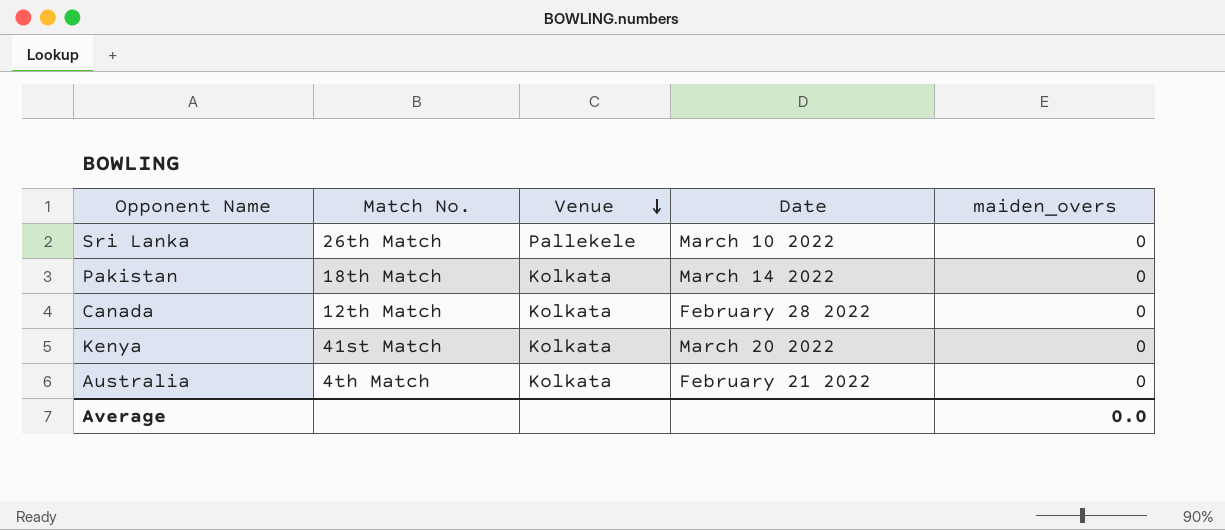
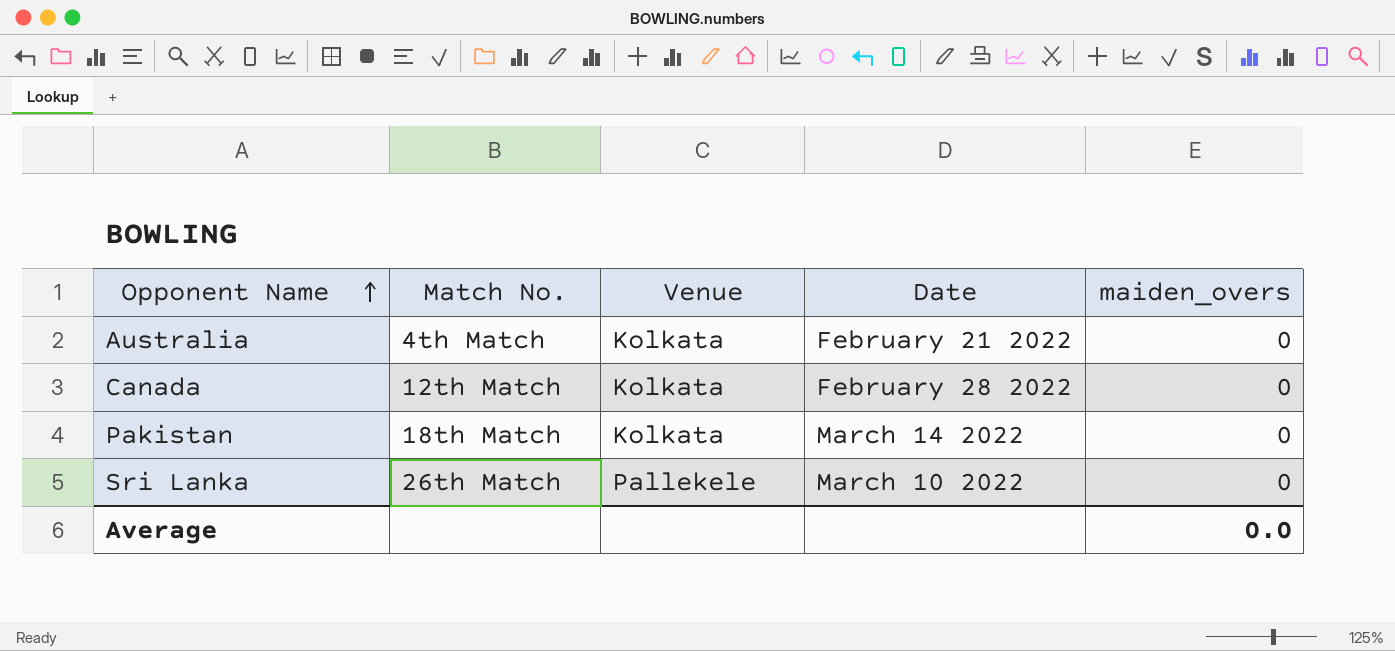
row order: Venue descending -> Opponent Name ascending
row Kenya: 41st Match | Kolkata | March 20 2022 | 0 -> none

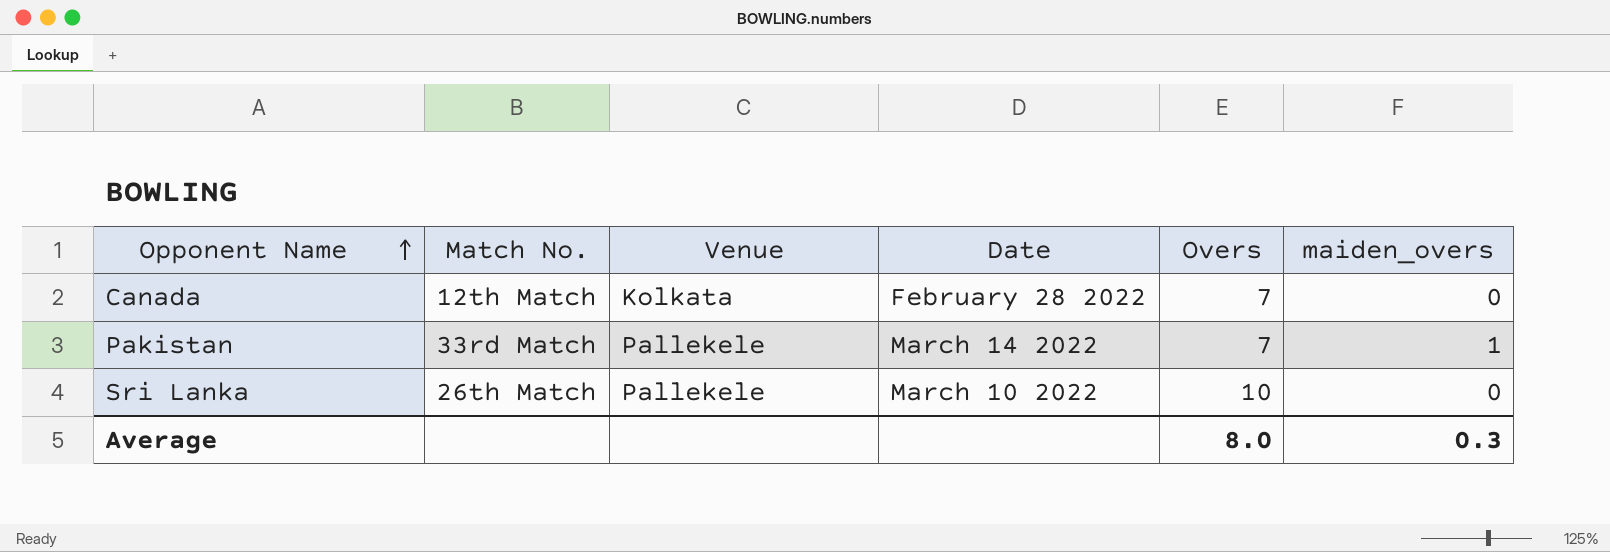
column Overs | position: none -> 5
row Australia: 4th Match | Kolkata | February 21 2022 | 0 -> none
Pakistan | Match No.: 18th Match -> 33rd Match
Pakistan | Venue: Kolkata -> Pallekele
Pakistan | maiden_overs: 0 -> 1
Average | maiden_overs: 0.0 -> 0.3

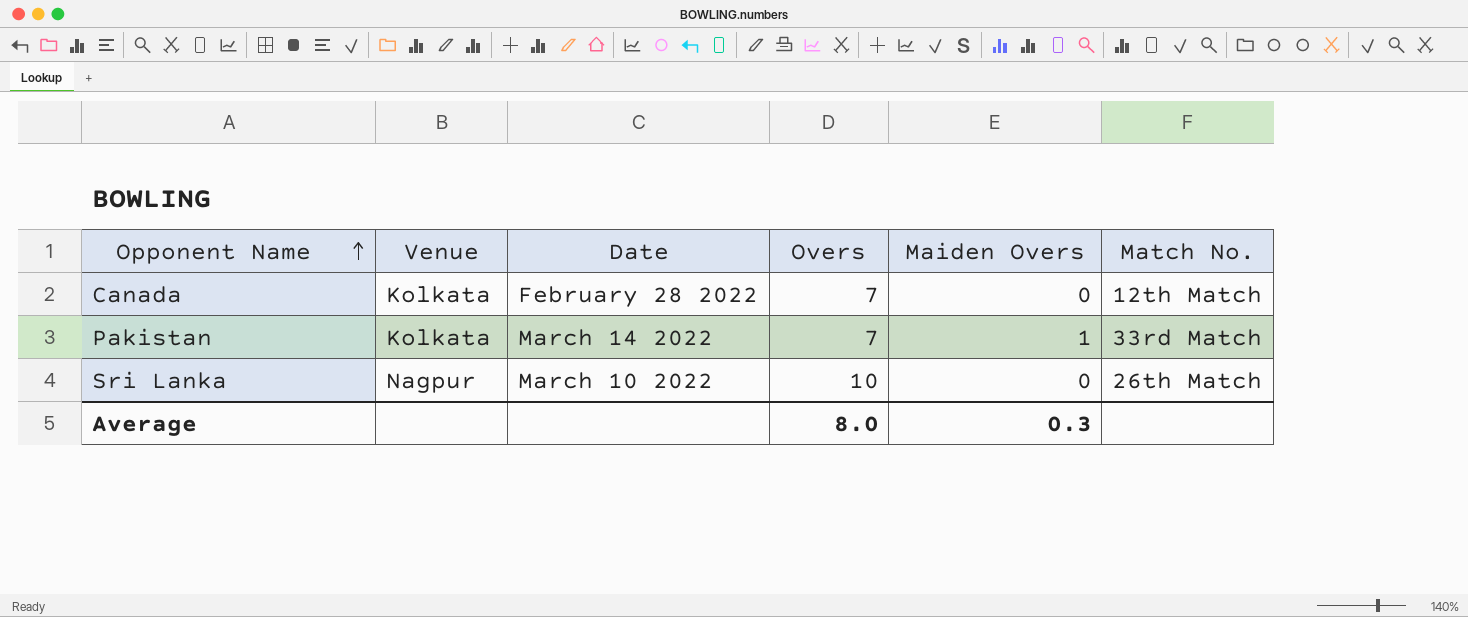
column name: maiden_overs -> Maiden Overs
column Match No. | position: 2 -> 6
Pakistan | Venue: Pallekele -> Kolkata
Sri Lanka | Venue: Pallekele -> Nagpur

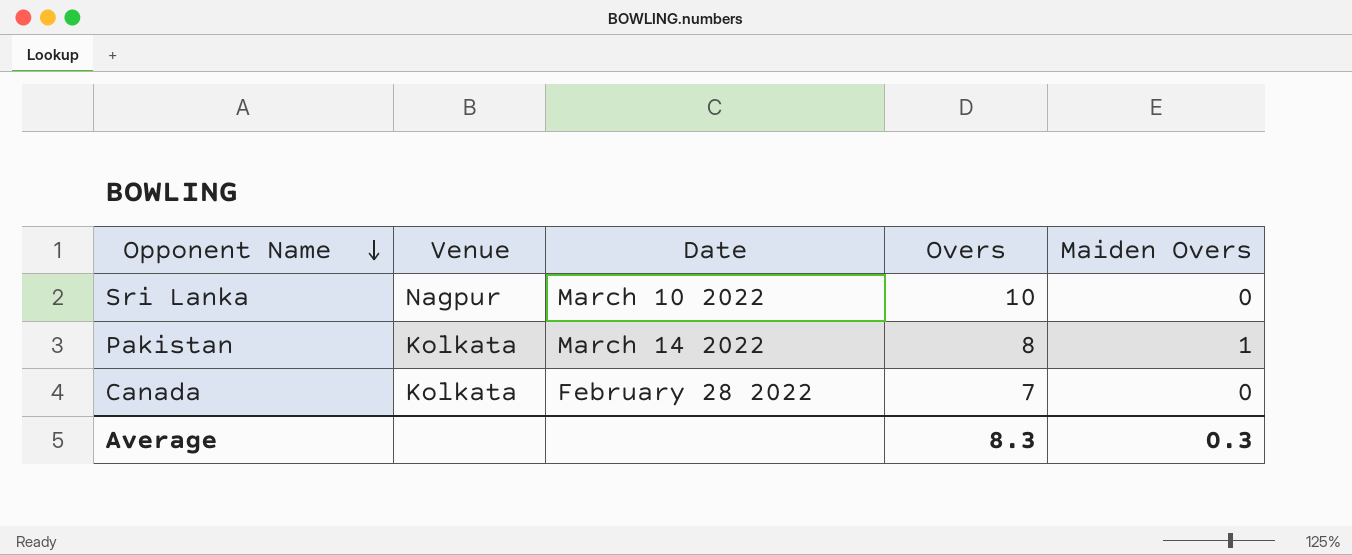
row order: Opponent Name ascending -> Opponent Name descending
column Match No. | position: 6 -> none
Pakistan | Overs: 7 -> 8
Average | Overs: 8.0 -> 8.3

